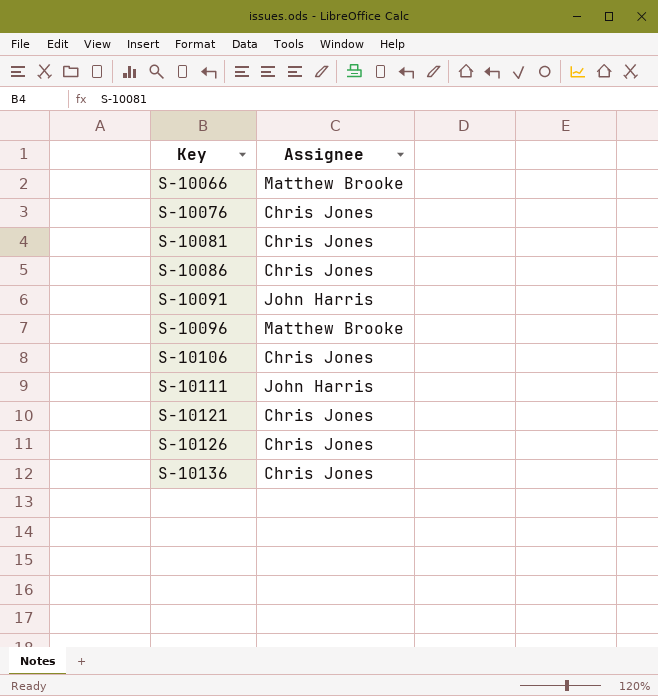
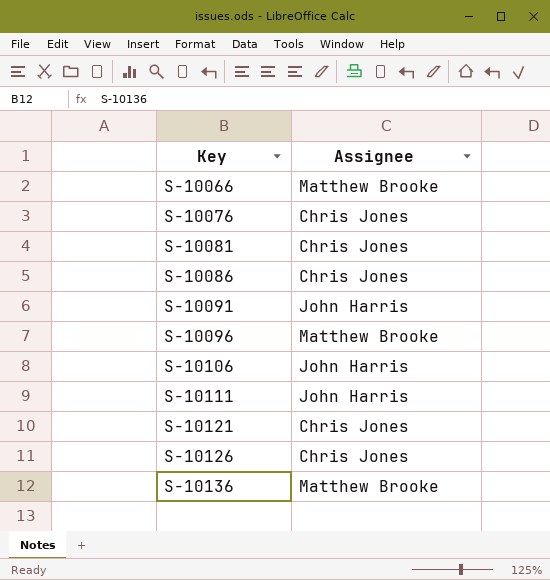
S-10106 | Assignee: Chris Jones -> John Harris
S-10136 | Assignee: Chris Jones -> Matthew Brooke

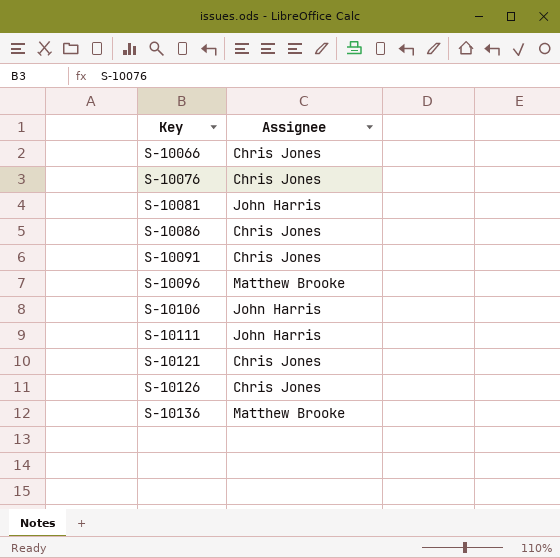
S-10066 | Assignee: Matthew Brooke -> Chris Jones
S-10081 | Assignee: Chris Jones -> John Harris
S-10091 | Assignee: John Harris -> Chris Jones

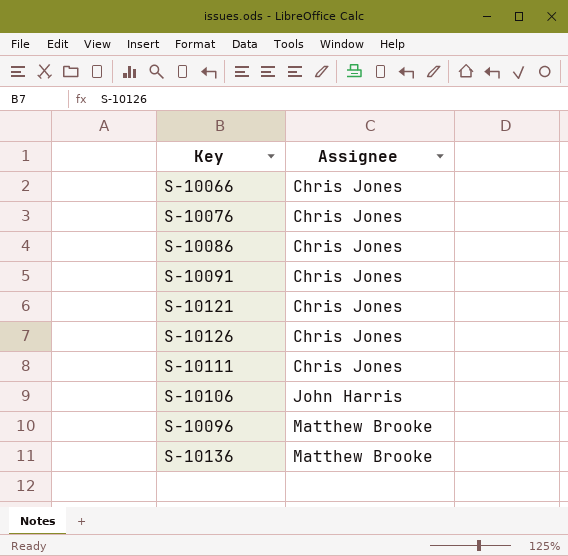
row order: Key ascending -> Assignee ascending
row S-10081: John Harris -> none
S-10111 | Assignee: John Harris -> Chris Jones

